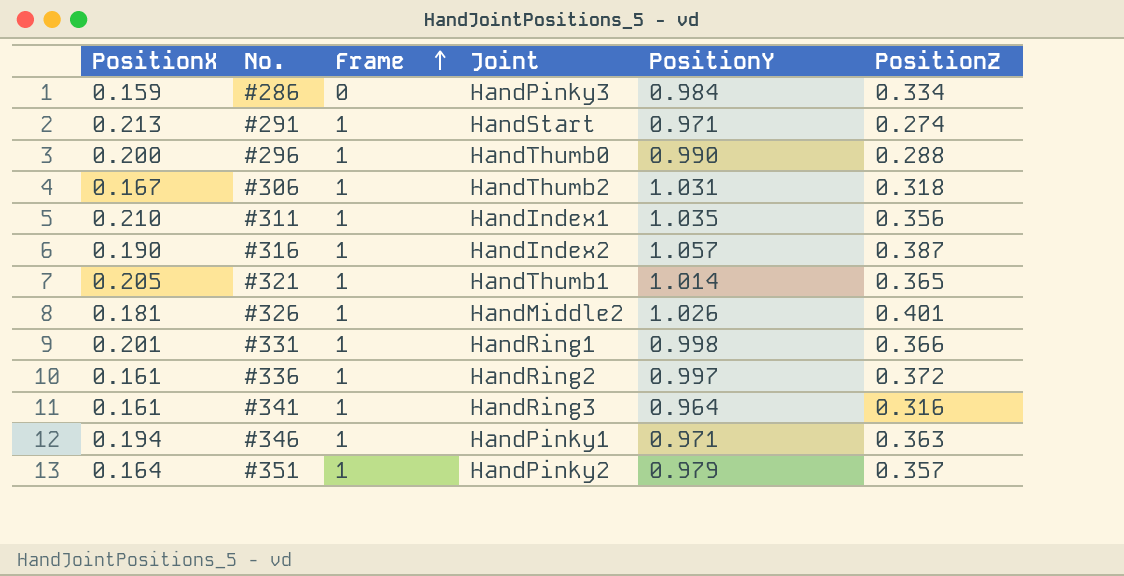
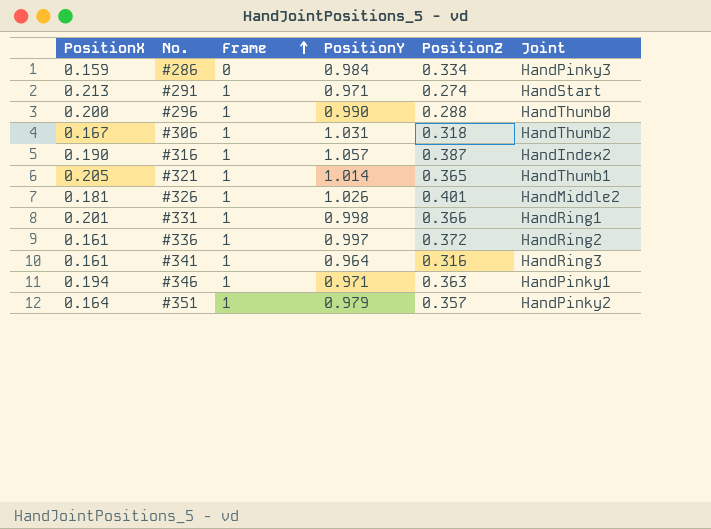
column Joint | position: 4 -> 6
row #311: 0.210 | 1 | HandIndex1 | 1.035 | 0.356 -> none

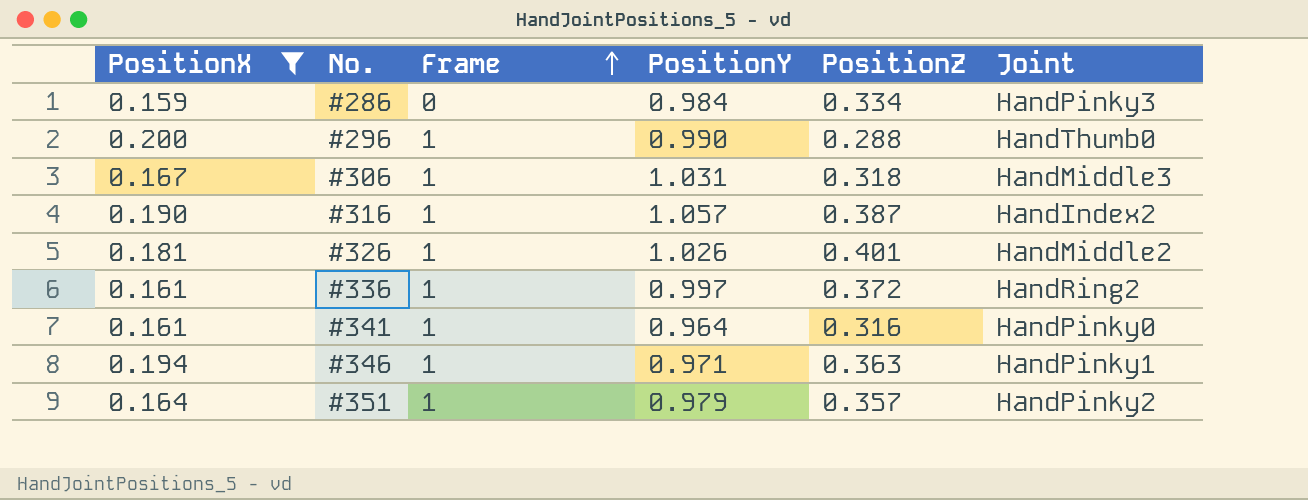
filter: none -> PositionX <= 0.200
#306 | Joint: HandThumb2 -> HandMiddle3
#341 | Joint: HandRing3 -> HandPinky0

